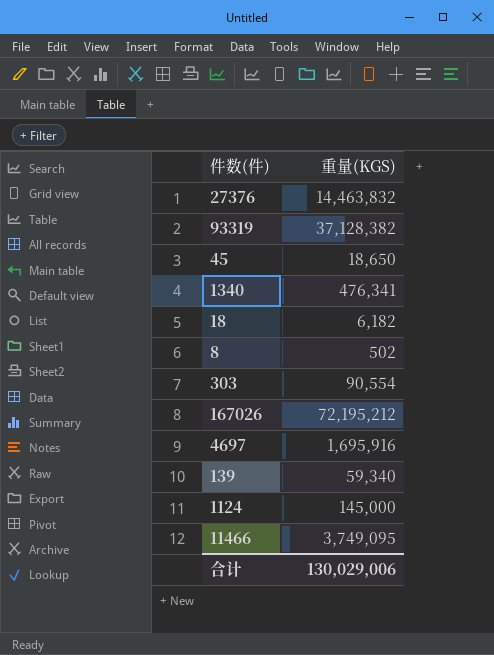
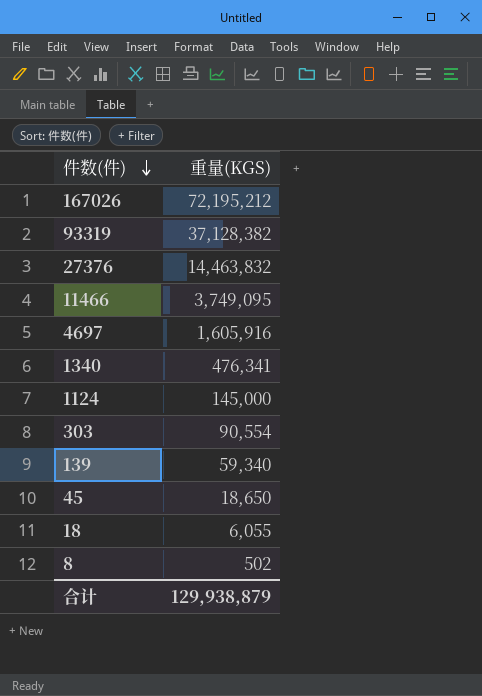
row order: none -> 件数(件) descending
4697 | 重量(KGS): 1,695,916 -> 1,605,916
18 | 重量(KGS): 6,182 -> 6,055
合计 | 重量(KGS): 130,029,006 -> 129,938,879

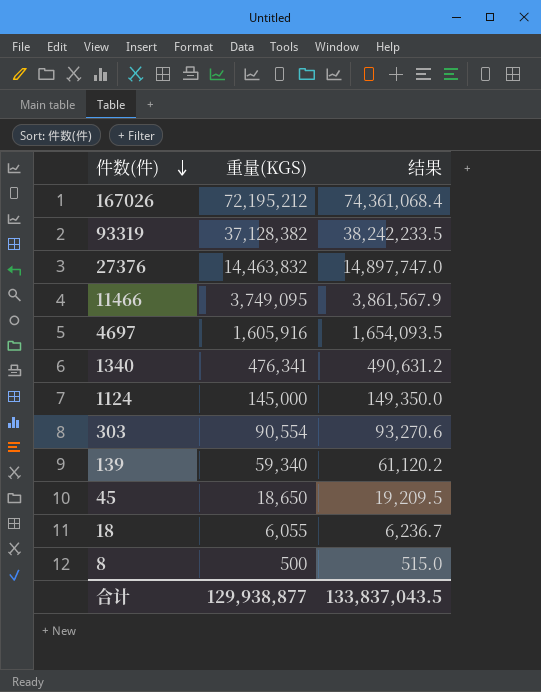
column 结果 | formula: none -> [重量(KGS)] * 1.03
8 | 重量(KGS): 502 -> 500
合计 | 重量(KGS): 129,938,879 -> 129,938,877

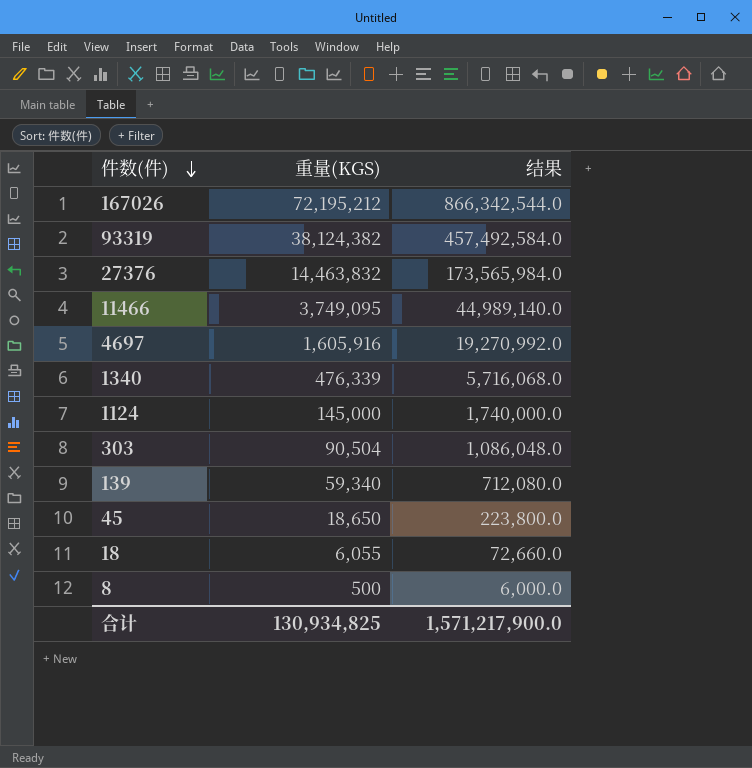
column 结果 | formula: [重量(KGS)] * 1.03 -> [重量(KGS)] * 12
93319 | 重量(KGS): 37,128,382 -> 38,124,382
1340 | 重量(KGS): 476,341 -> 476,339
303 | 重量(KGS): 90,554 -> 90,504
合计 | 重量(KGS): 129,938,877 -> 130,934,825
合计 | 结果: 133,837,043.5 -> 1,571,217,900.0

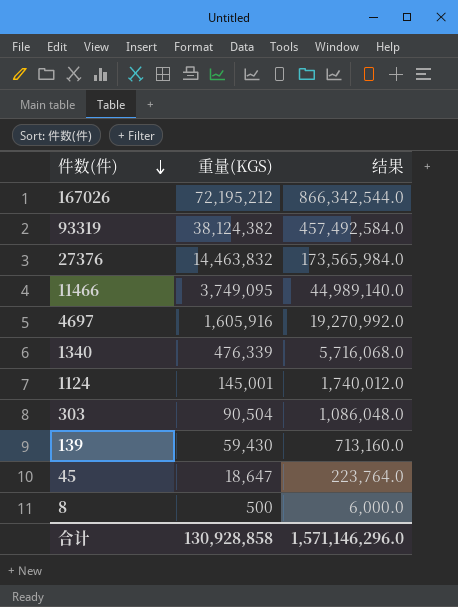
row 18: 6,055 | 72,660.0 -> none
1124 | 重量(KGS): 145,000 -> 145,001
1124 | 结果: 1,740,000.0 -> 1,740,012.0
139 | 重量(KGS): 59,340 -> 59,430
139 | 结果: 712,080.0 -> 713,160.0
45 | 重量(KGS): 18,650 -> 18,647
45 | 结果: 223,800.0 -> 223,764.0
合计 | 重量(KGS): 130,934,825 -> 130,928,858
合计 | 结果: 1,571,217,900.0 -> 1,571,146,296.0

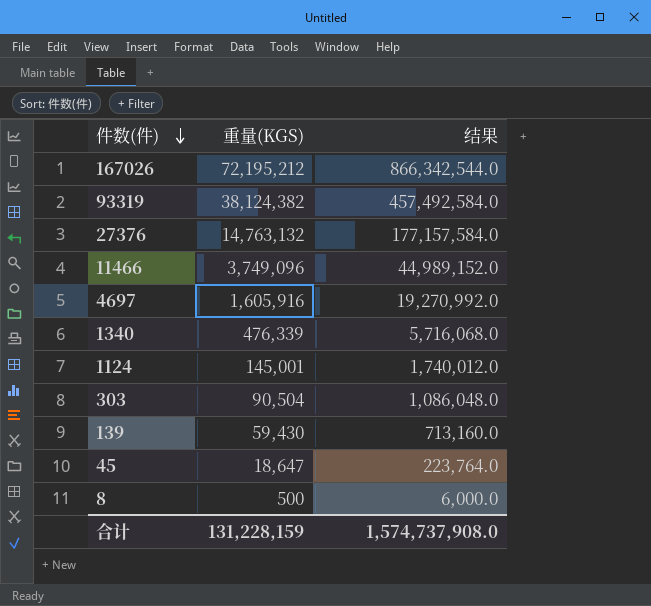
27376 | 重量(KGS): 14,463,832 -> 14,763,132
27376 | 结果: 173,565,984.0 -> 177,157,584.0
11466 | 重量(KGS): 3,749,095 -> 3,749,096
11466 | 结果: 44,989,140.0 -> 44,989,152.0
合计 | 重量(KGS): 130,928,858 -> 131,228,159
合计 | 结果: 1,571,146,296.0 -> 1,574,737,908.0

